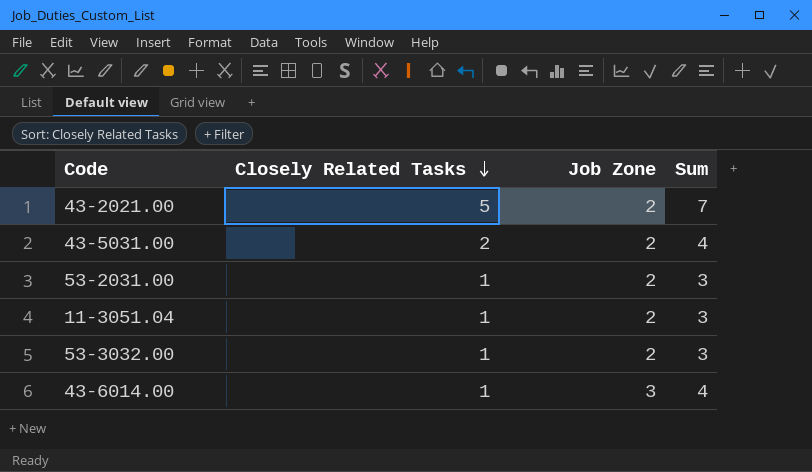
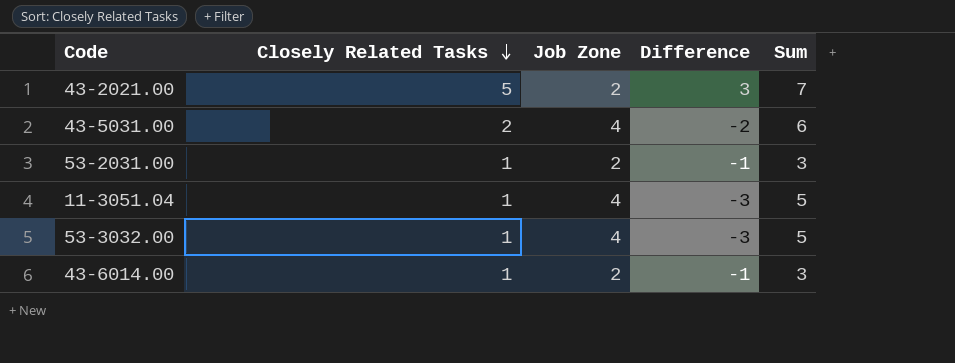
column Difference | formula: none -> [Closely Related Tasks] - [Job Zone]
43-5031.00 | Job Zone: 2 -> 4
43-5031.00 | Sum: 4 -> 6
11-3051.04 | Job Zone: 2 -> 4
11-3051.04 | Sum: 3 -> 5
53-3032.00 | Job Zone: 2 -> 4
53-3032.00 | Sum: 3 -> 5
43-6014.00 | Job Zone: 3 -> 2
43-6014.00 | Sum: 4 -> 3

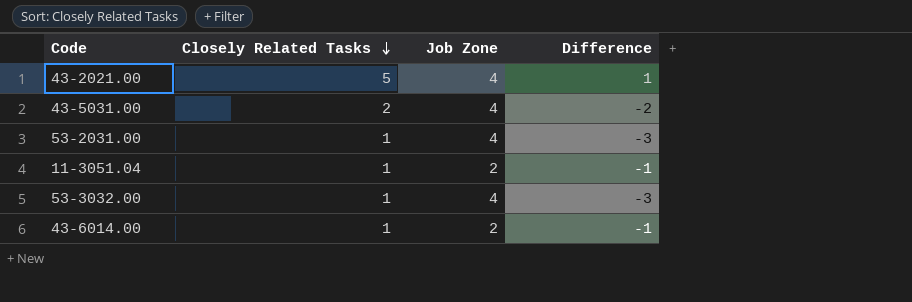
column Sum | formula: [Closely Related Tasks] + [Job Zone] -> none
43-2021.00 | Job Zone: 2 -> 4
43-2021.00 | Difference: 3 -> 1
53-2031.00 | Job Zone: 2 -> 4
53-2031.00 | Difference: -1 -> -3
11-3051.04 | Job Zone: 4 -> 2
11-3051.04 | Difference: -3 -> -1

